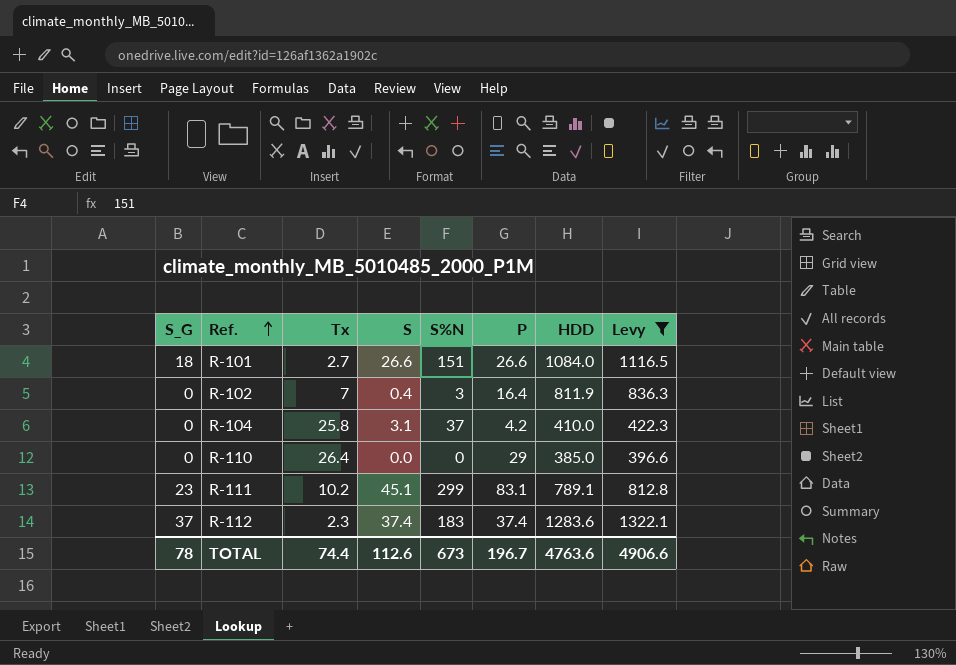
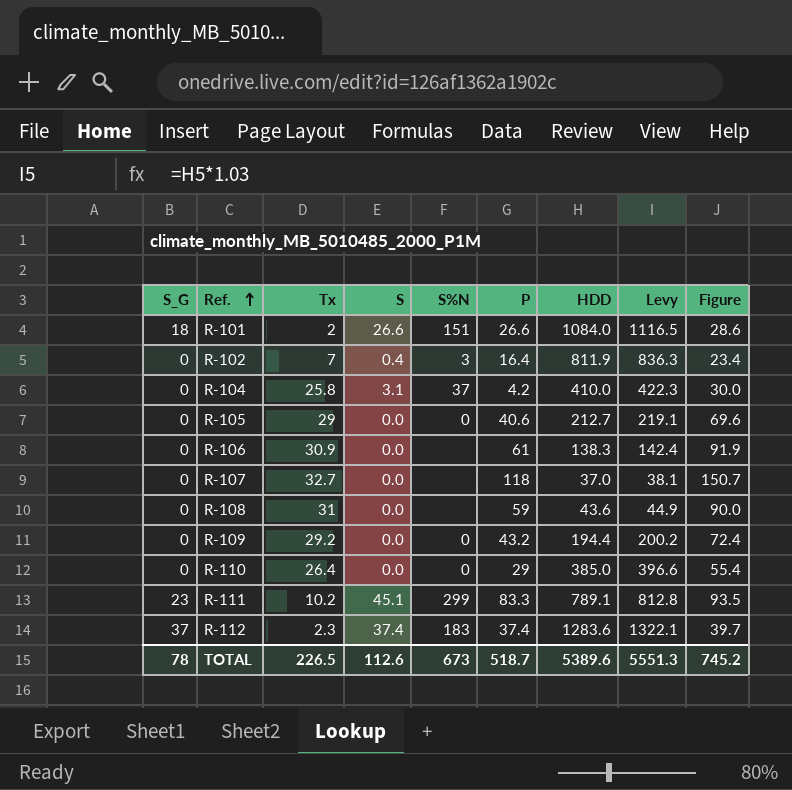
filter: Levy >= 396.6 -> none
column Figure | formula: none -> [Tx] + [P]
R-101 | Tx: 2.7 -> 2
R-111 | P: 83.1 -> 83.3
TOTAL | Tx: 74.4 -> 226.5
TOTAL | P: 196.7 -> 518.7
TOTAL | HDD: 4763.6 -> 5389.6
TOTAL | Levy: 4906.6 -> 5551.3

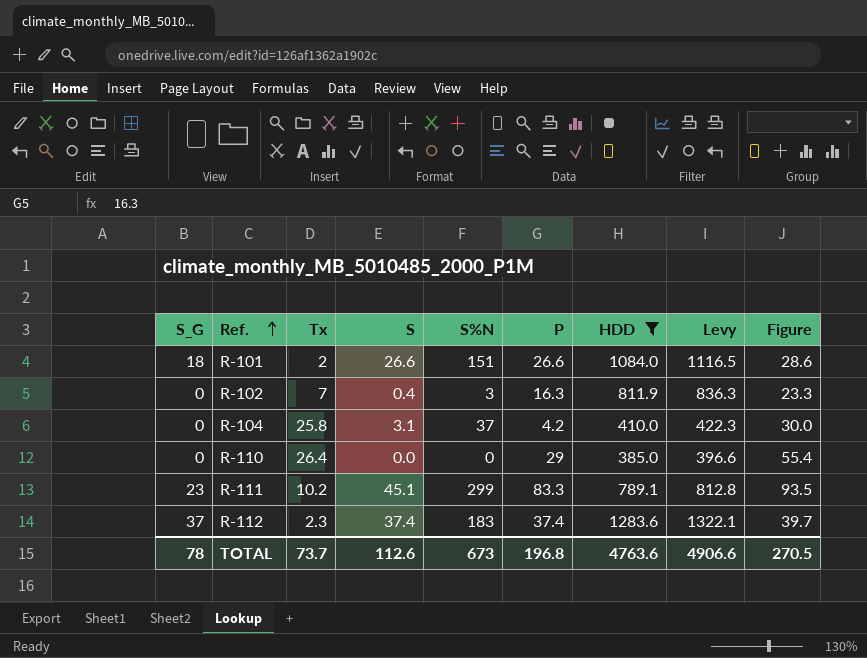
filter: none -> HDD >= 385.0
R-102 | P: 16.4 -> 16.3
R-102 | Figure: 23.4 -> 23.3
TOTAL | Tx: 226.5 -> 73.7
TOTAL | P: 518.7 -> 196.8
TOTAL | HDD: 5389.6 -> 4763.6
TOTAL | Levy: 5551.3 -> 4906.6
TOTAL | Figure: 745.2 -> 270.5

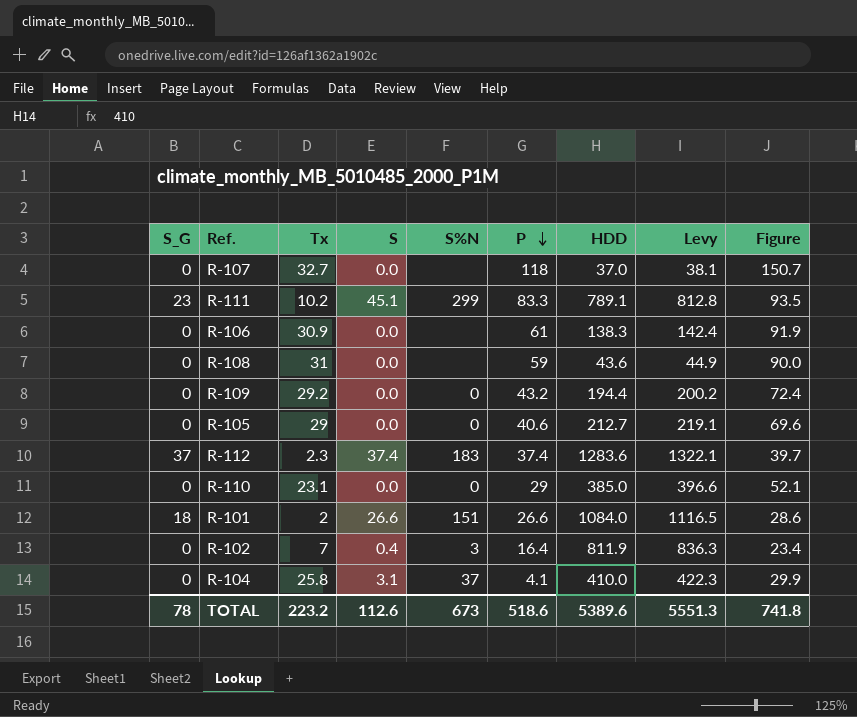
filter: HDD >= 385.0 -> none
row order: Ref. ascending -> P descending
R-110 | Tx: 26.4 -> 23.1
R-110 | Figure: 55.4 -> 52.1
R-102 | P: 16.3 -> 16.4
R-102 | Figure: 23.3 -> 23.4
R-104 | P: 4.2 -> 4.1
R-104 | Figure: 30.0 -> 29.9
TOTAL | Tx: 73.7 -> 223.2
TOTAL | P: 196.8 -> 518.6
TOTAL | HDD: 4763.6 -> 5389.6
TOTAL | Levy: 4906.6 -> 5551.3
TOTAL | Figure: 270.5 -> 741.8

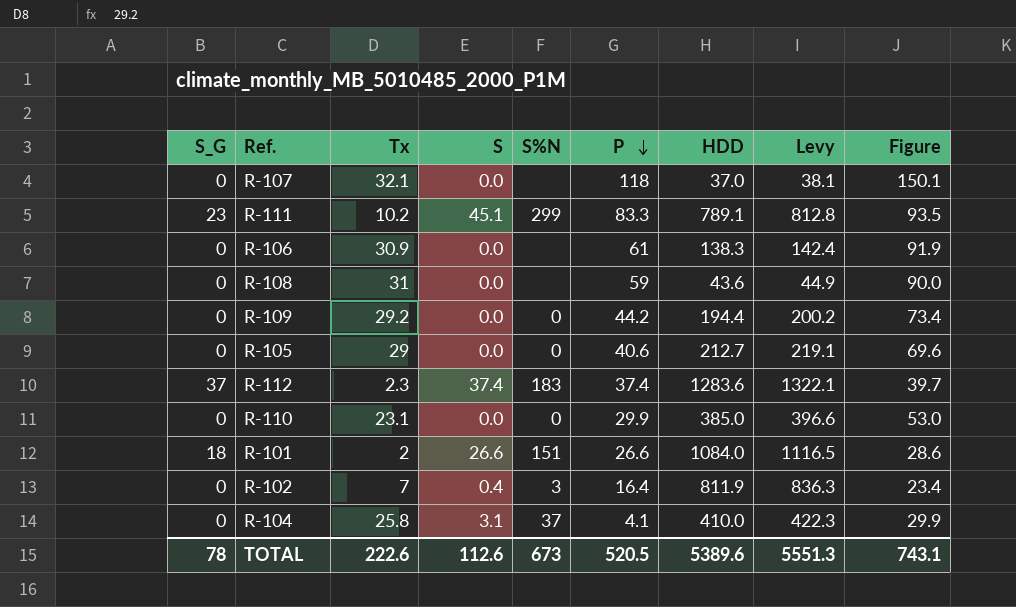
R-107 | Tx: 32.7 -> 32.1
R-107 | Figure: 150.7 -> 150.1
R-109 | P: 43.2 -> 44.2
R-109 | Figure: 72.4 -> 73.4
R-110 | P: 29 -> 29.9
R-110 | Figure: 52.1 -> 53.0
TOTAL | Tx: 223.2 -> 222.6
TOTAL | P: 518.6 -> 520.5
TOTAL | Figure: 741.8 -> 743.1

